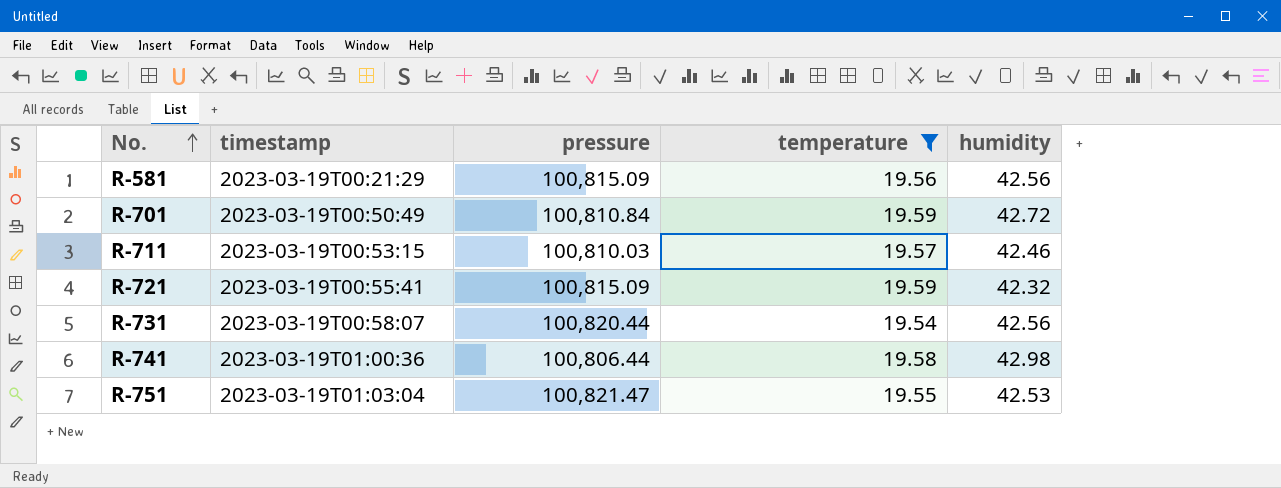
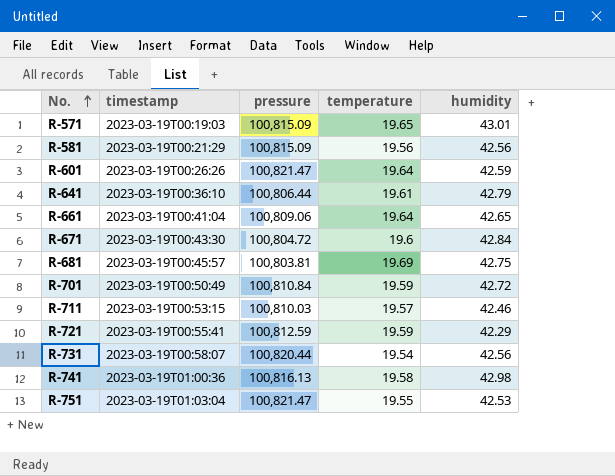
filter: temperature <= 19.59 -> none
R-721 | pressure: 100,815.09 -> 100,812.59
R-721 | humidity: 42.32 -> 42.29
R-741 | pressure: 100,806.44 -> 100,816.13

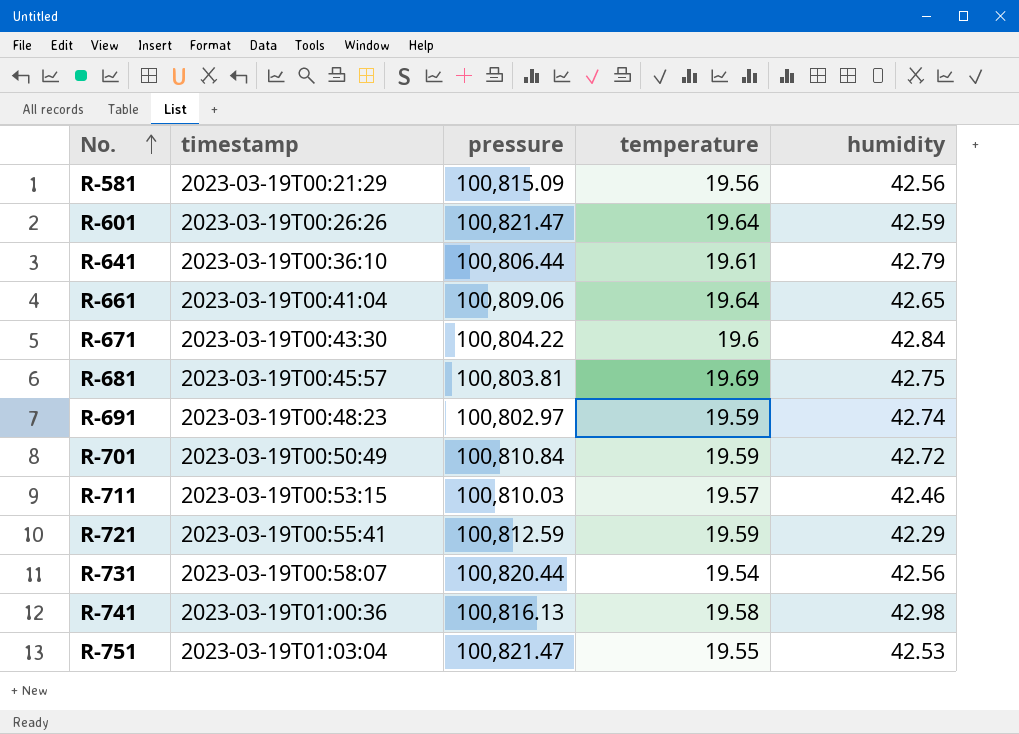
row R-571: 2023-03-19T00:19:03 | 100,815.09 | 19.65 | 43.01 -> none
R-671 | pressure: 100,804.72 -> 100,804.22
row R-691: none -> 2023-03-19T00:48:23 | 100,802.97 | 19.59 | 42.74

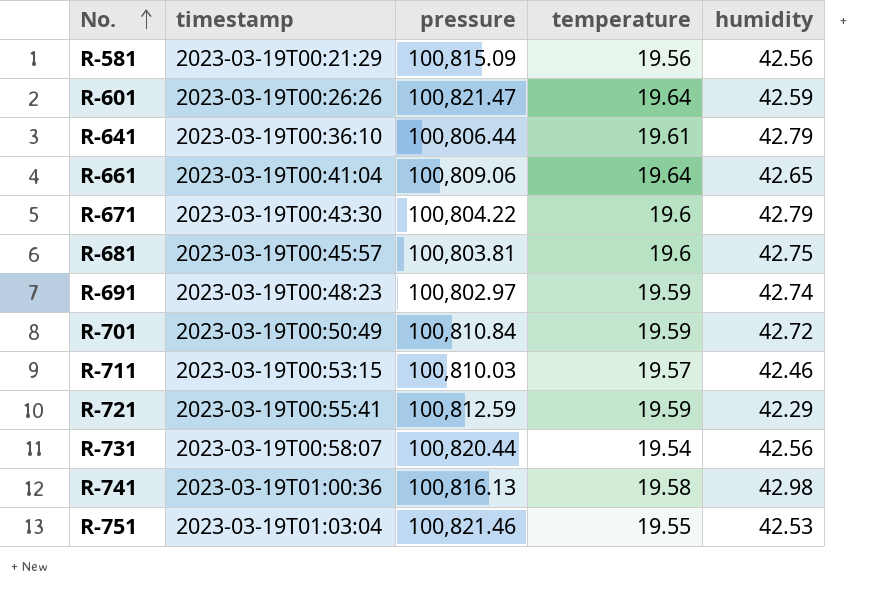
R-671 | humidity: 42.84 -> 42.79
R-681 | temperature: 19.69 -> 19.6
R-751 | pressure: 100,821.47 -> 100,821.46

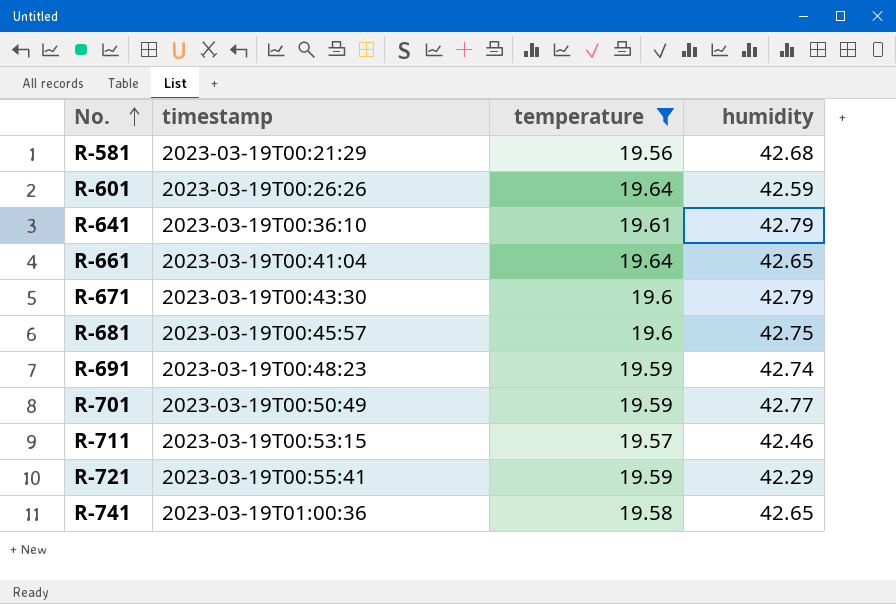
filter: none -> temperature >= 19.56
column pressure | position: 3 -> none
R-581 | humidity: 42.56 -> 42.68
R-701 | humidity: 42.72 -> 42.77
R-741 | humidity: 42.98 -> 42.65

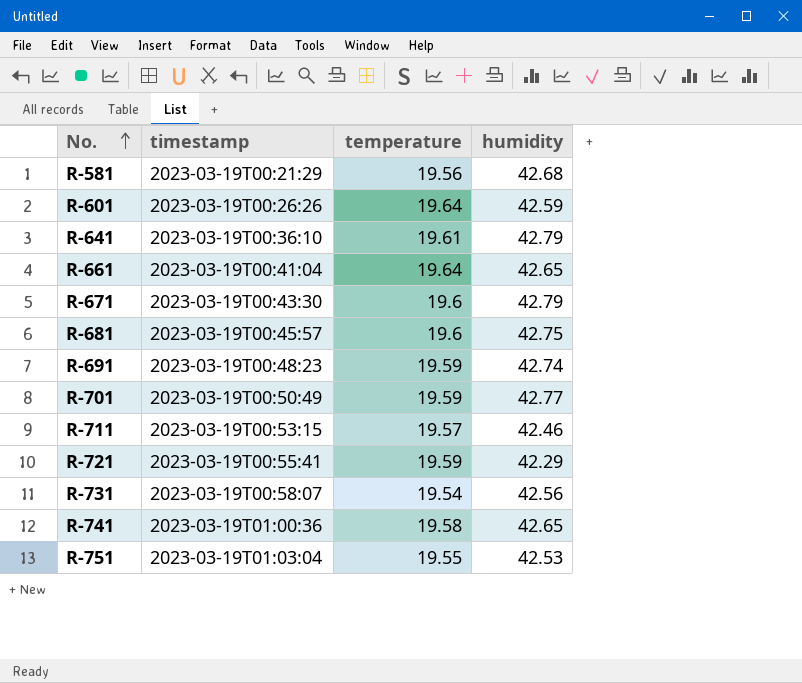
filter: temperature >= 19.56 -> none

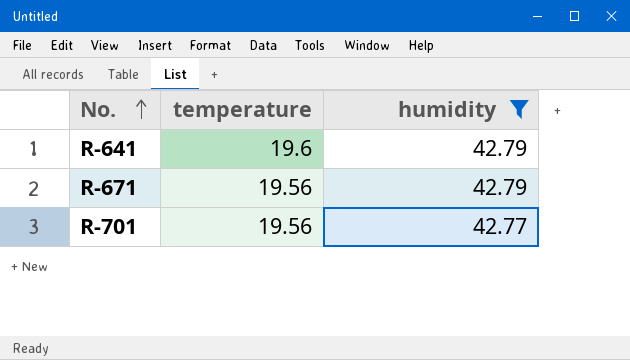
filter: none -> humidity >= 42.77
column timestamp | position: 2 -> none
R-641 | temperature: 19.61 -> 19.6
R-671 | temperature: 19.6 -> 19.56
R-701 | temperature: 19.59 -> 19.56

